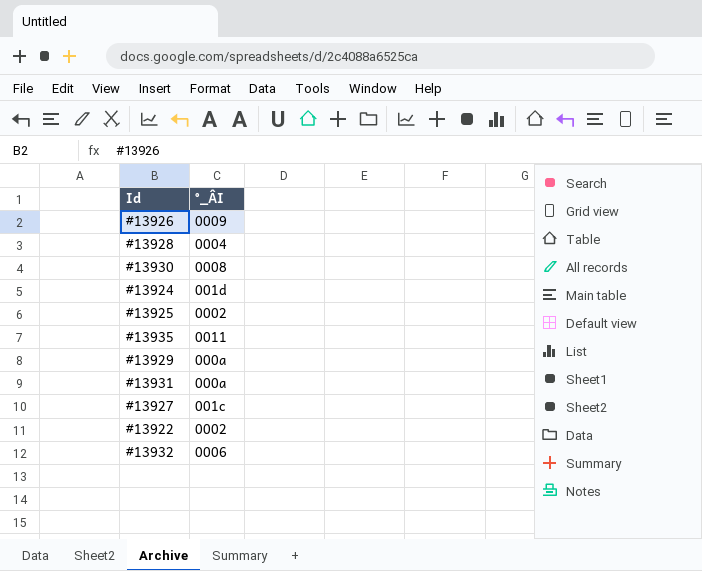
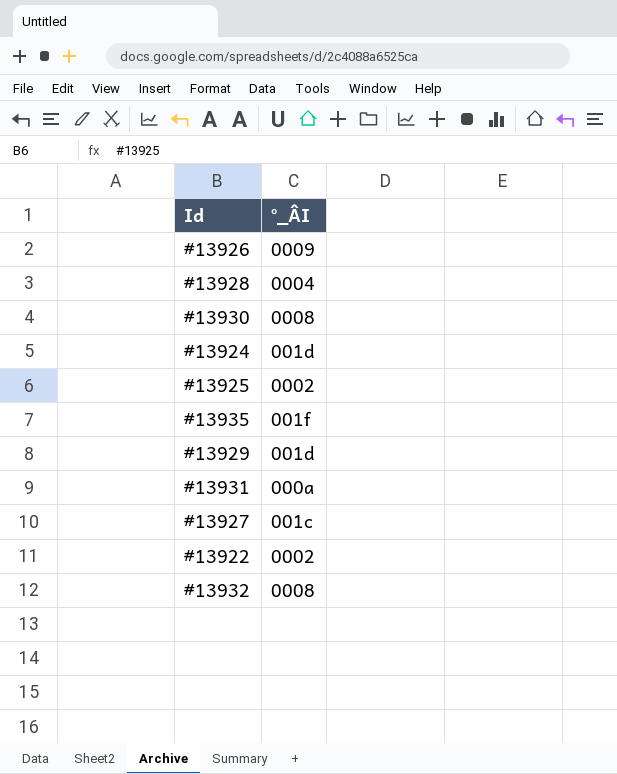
#13935 | °_ÂI: 0011 -> 001f
#13929 | °_ÂI: 000a -> 001d
#13932 | °_ÂI: 0006 -> 0008

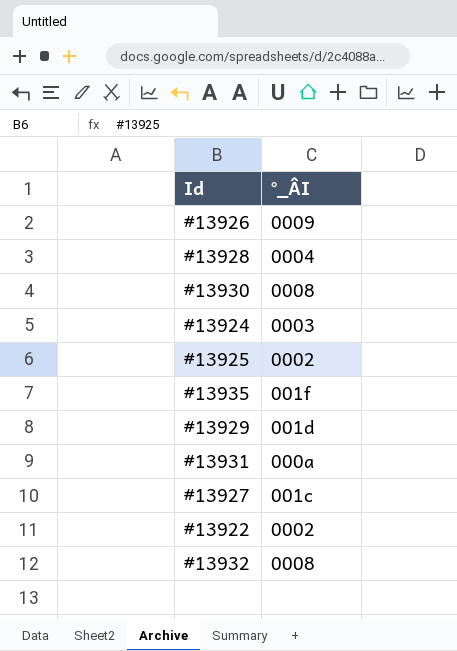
#13924 | °_ÂI: 001d -> 0003

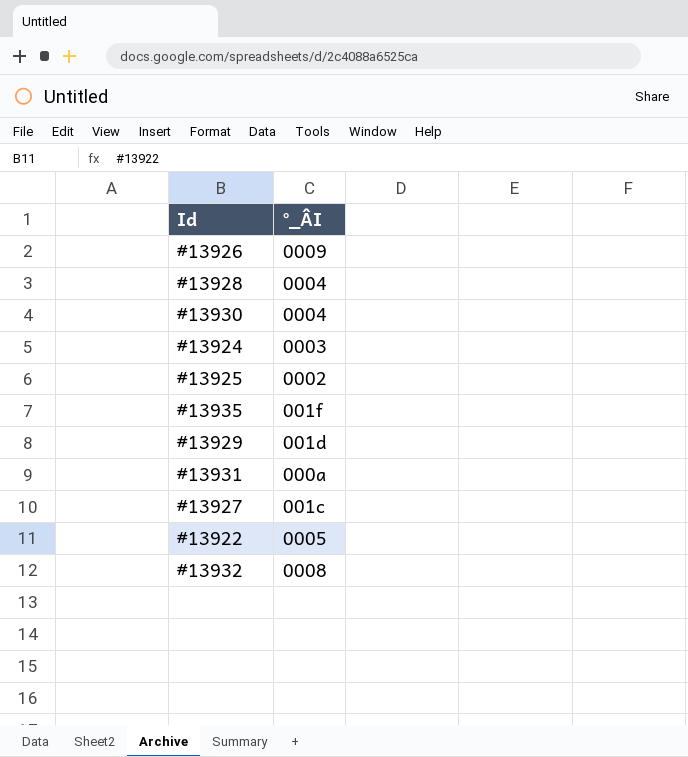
#13930 | °_ÂI: 0008 -> 0004
#13922 | °_ÂI: 0002 -> 0005

